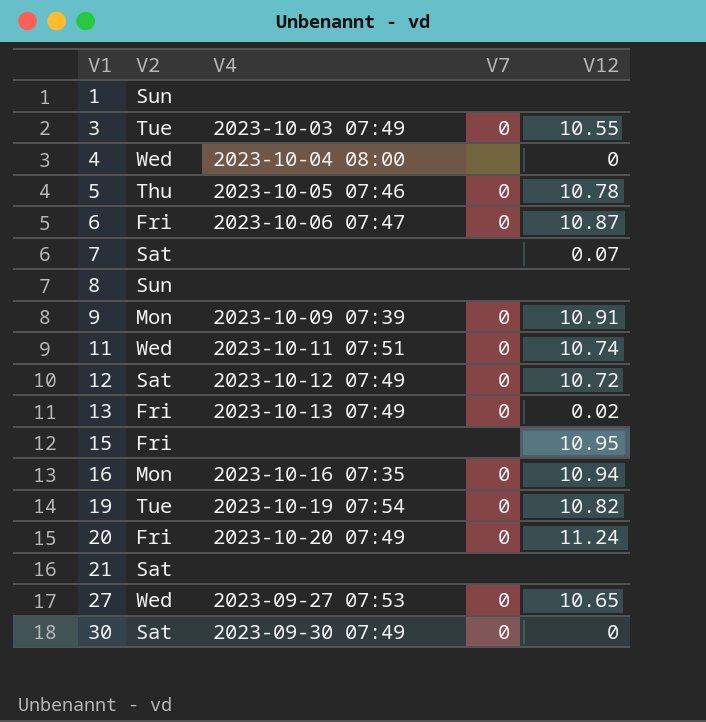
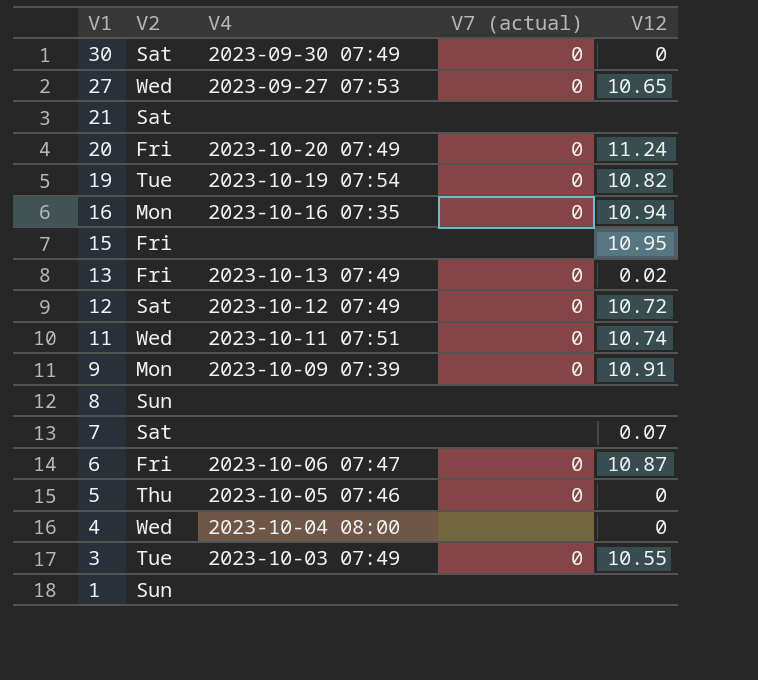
row order: V1 ascending -> V1 descending
column name: V7 -> V7 (actual)
5 | V12: 10.78 -> 0

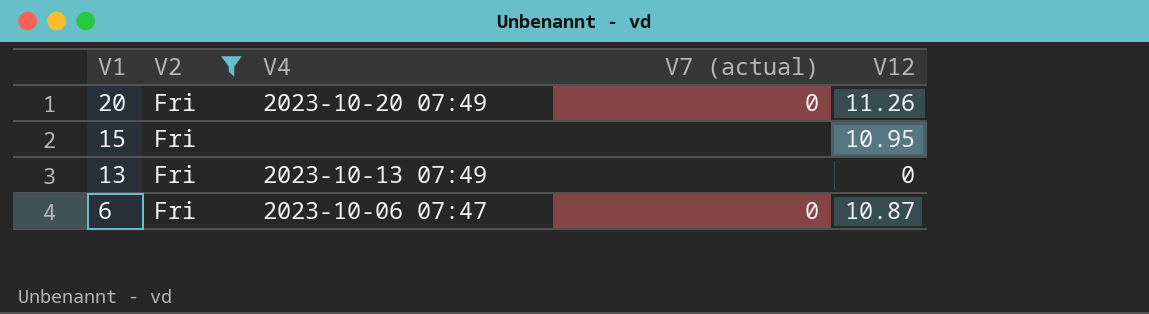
filter: none -> V2 = Fri
20 | V12: 11.24 -> 11.26
13 | V7 (actual): 0 -> none
13 | V12: 0.02 -> 0

